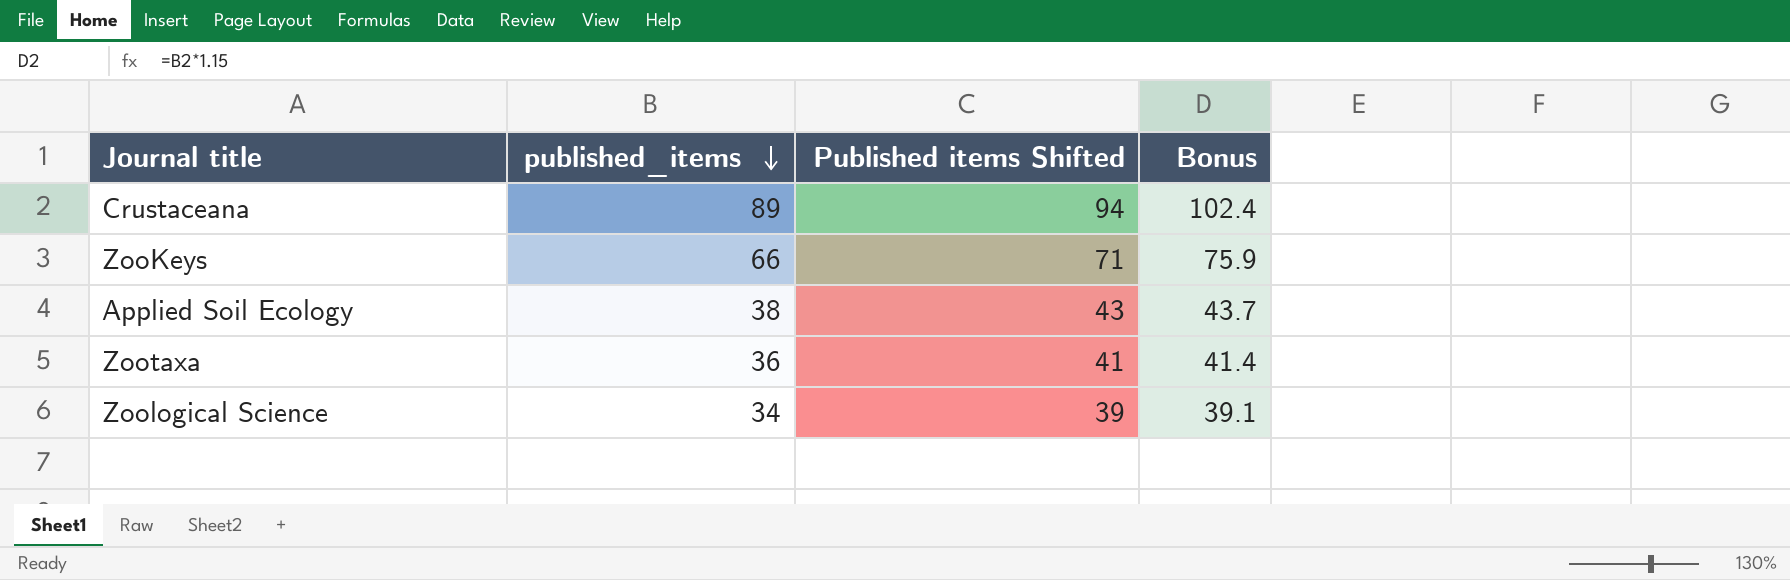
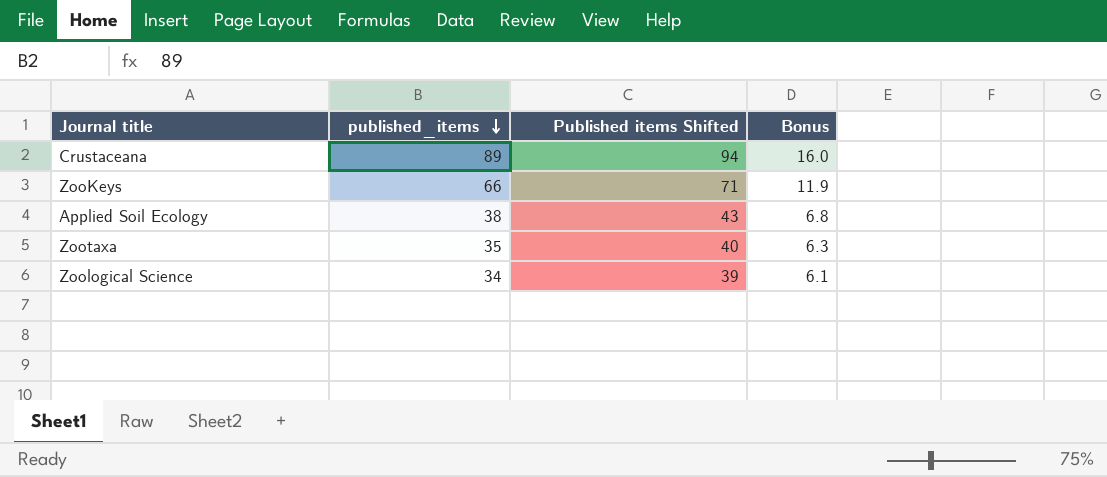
column Bonus | formula: [published_items] * 1.15 -> [published_items] * 0.18
Zootaxa | published_items: 36 -> 35
Zootaxa | Published items Shifted: 41 -> 40

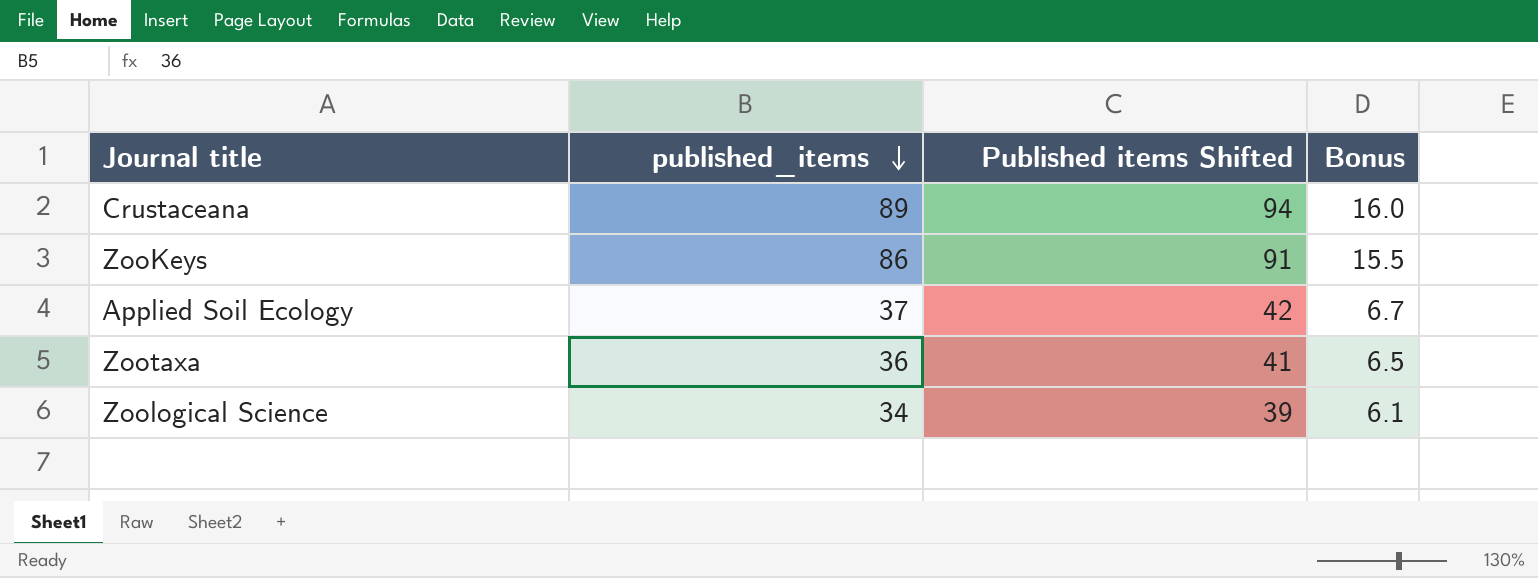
ZooKeys | published_items: 66 -> 86
ZooKeys | Published items Shifted: 71 -> 91
ZooKeys | Bonus: 11.9 -> 15.5
Applied Soil Ecology | published_items: 38 -> 37
Applied Soil Ecology | Published items Shifted: 43 -> 42
Applied Soil Ecology | Bonus: 6.8 -> 6.7
Zootaxa | published_items: 35 -> 36
Zootaxa | Published items Shifted: 40 -> 41
Zootaxa | Bonus: 6.3 -> 6.5

